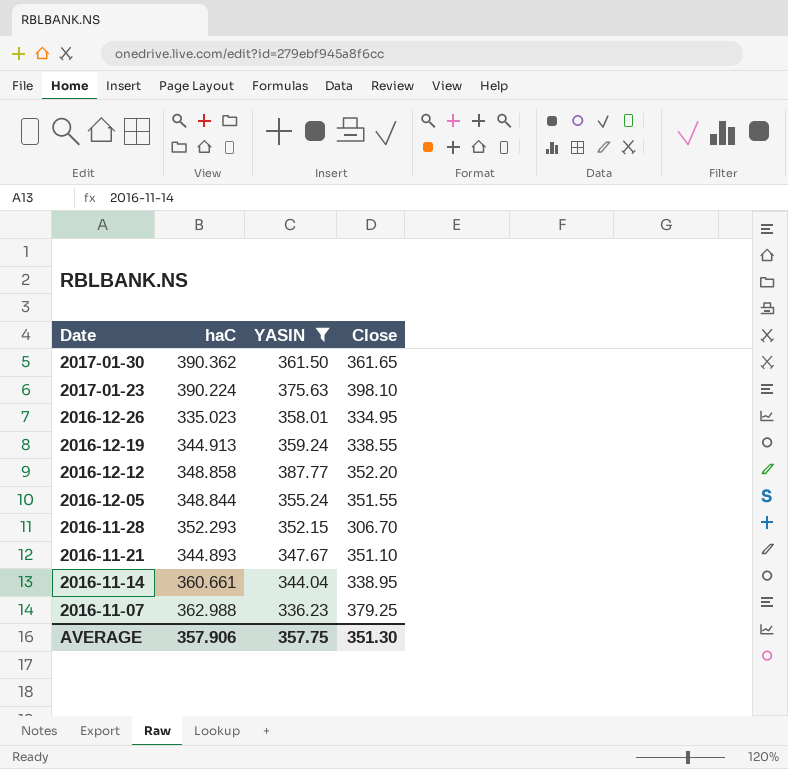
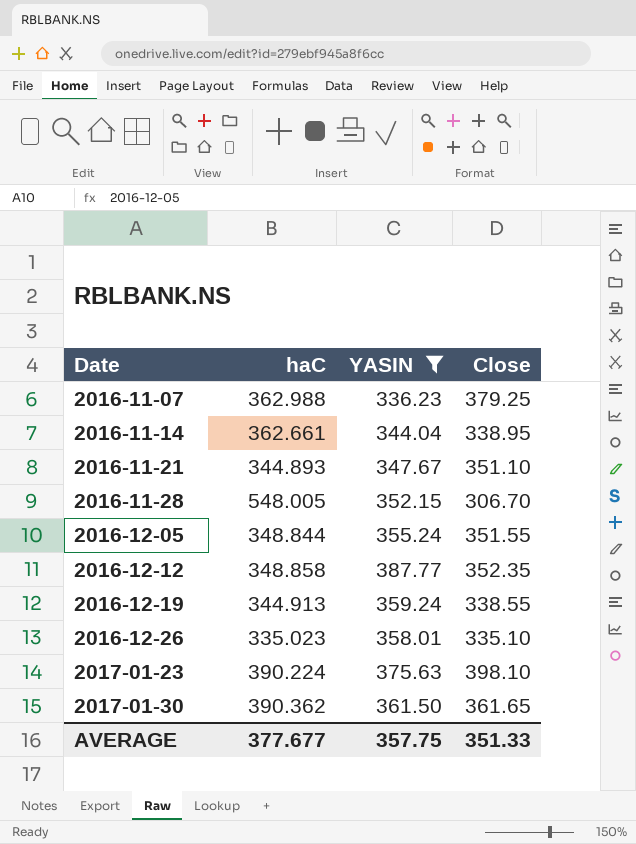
row order: Date descending -> Date ascending
2016-11-14 | haC: 360.661 -> 362.661
2016-11-28 | haC: 352.293 -> 548.005
2016-12-12 | Close: 352.20 -> 352.35
2016-12-26 | Close: 334.95 -> 335.10
AVERAGE | haC: 357.906 -> 377.677
AVERAGE | Close: 351.30 -> 351.33

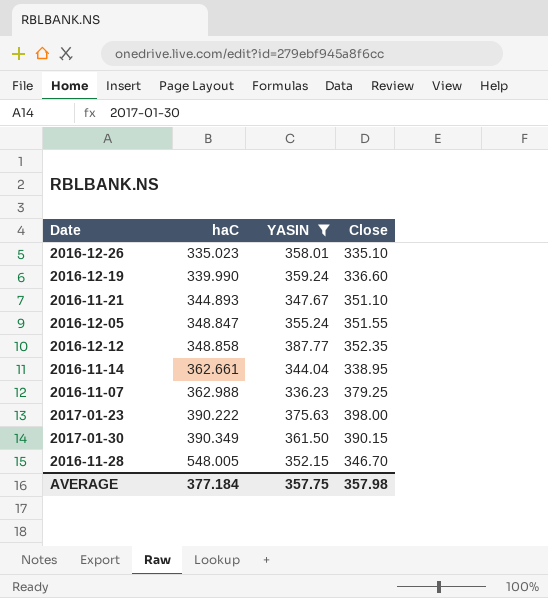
row order: Date ascending -> haC ascending
2016-12-19 | haC: 344.913 -> 339.990
2016-12-19 | Close: 338.55 -> 336.60
2016-12-05 | haC: 348.844 -> 348.847
2017-01-23 | haC: 390.224 -> 390.222
2017-01-23 | Close: 398.10 -> 398.00
2017-01-30 | haC: 390.362 -> 390.349
2017-01-30 | Close: 361.65 -> 390.15
2016-11-28 | Close: 306.70 -> 346.70
AVERAGE | haC: 377.677 -> 377.184
AVERAGE | Close: 351.33 -> 357.98

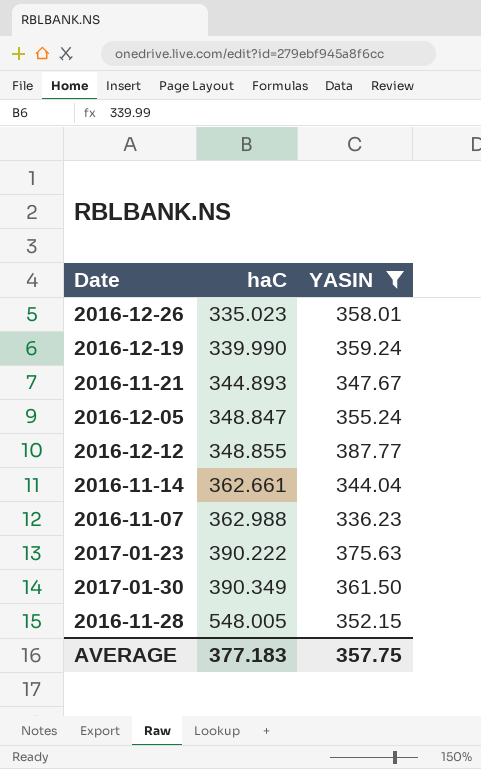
column Close | position: 4 -> none
2016-12-12 | haC: 348.858 -> 348.855
AVERAGE | haC: 377.184 -> 377.183

